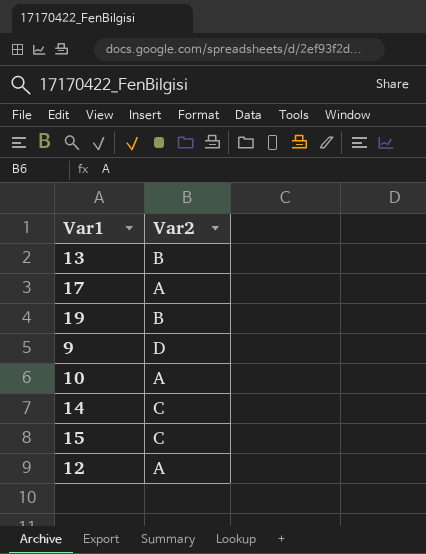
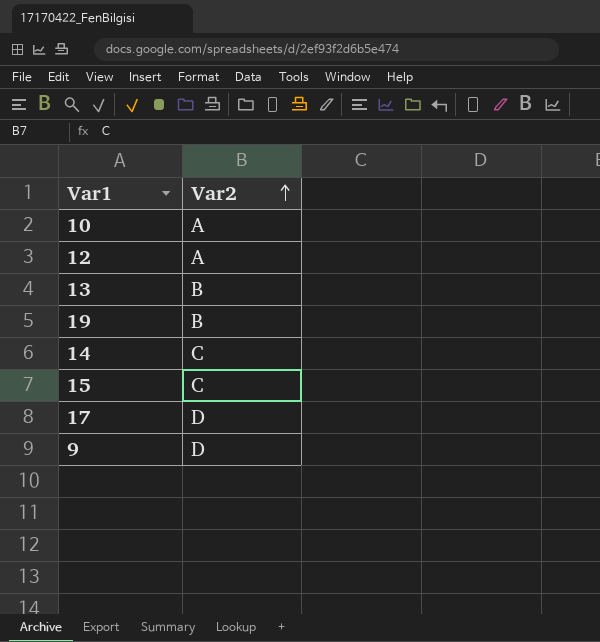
row order: none -> Var2 ascending
17 | Var2: A -> D

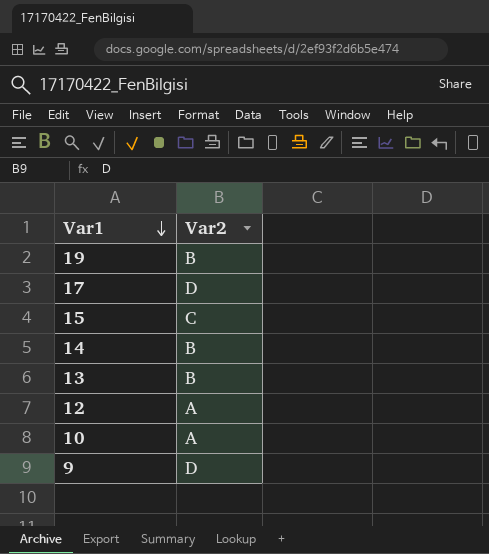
row order: Var2 ascending -> Var1 descending
14 | Var2: C -> B

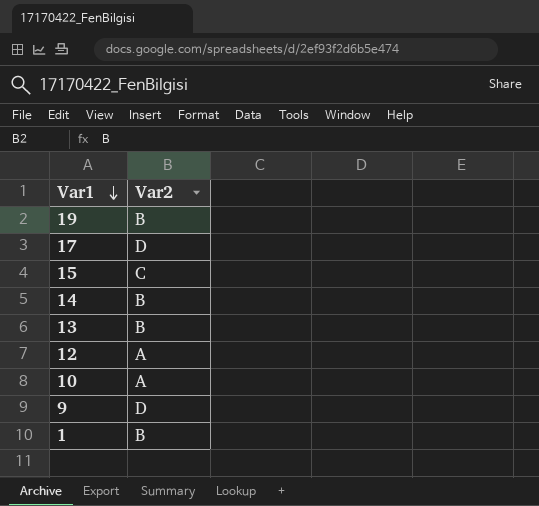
row 1: none -> B

